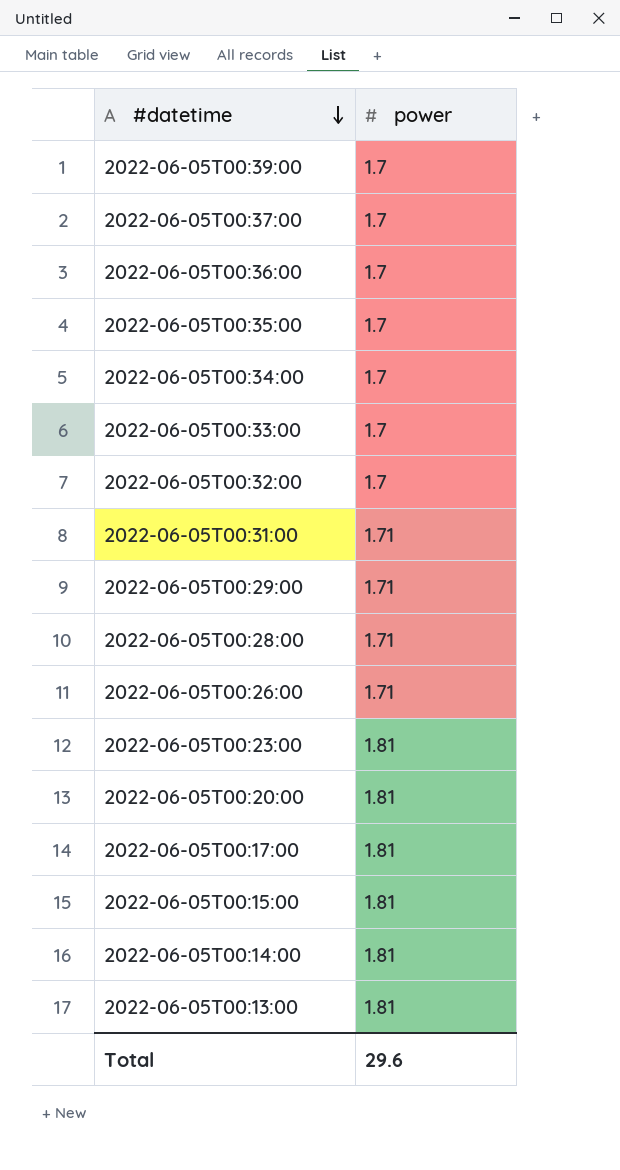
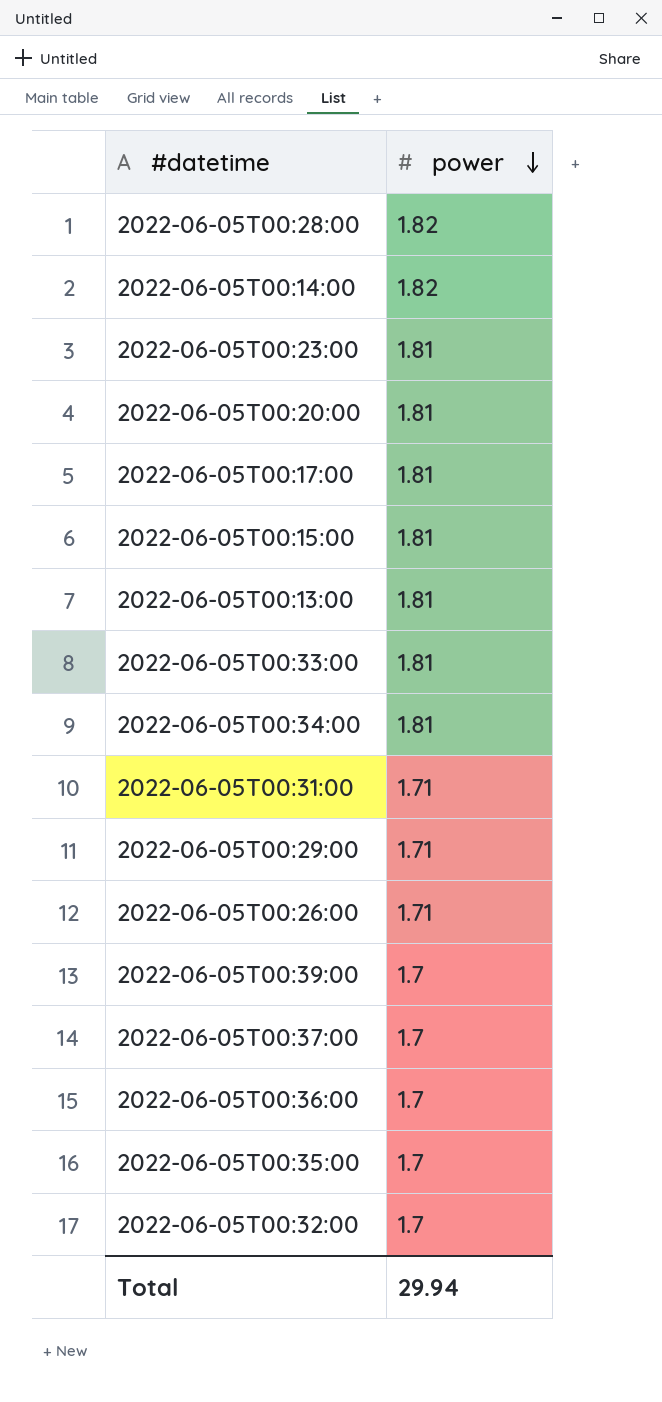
row order: #datetime descending -> power descending
2022-06-05T00:28:00 | power: 1.71 -> 1.82
2022-06-05T00:14:00 | power: 1.81 -> 1.82
2022-06-05T00:33:00 | power: 1.7 -> 1.81
2022-06-05T00:34:00 | power: 1.7 -> 1.81
Total | power: 29.6 -> 29.94

